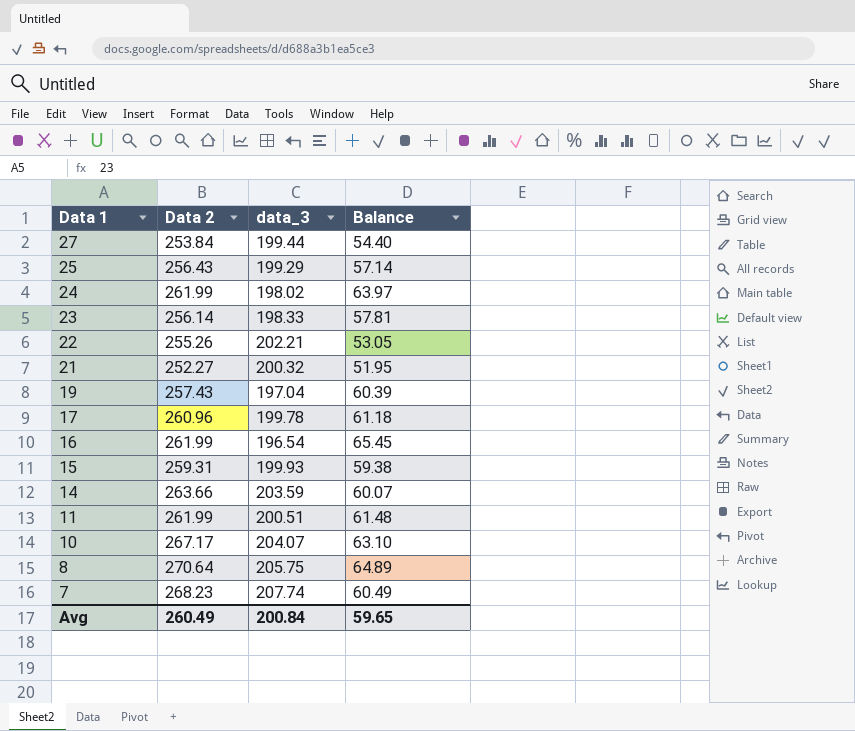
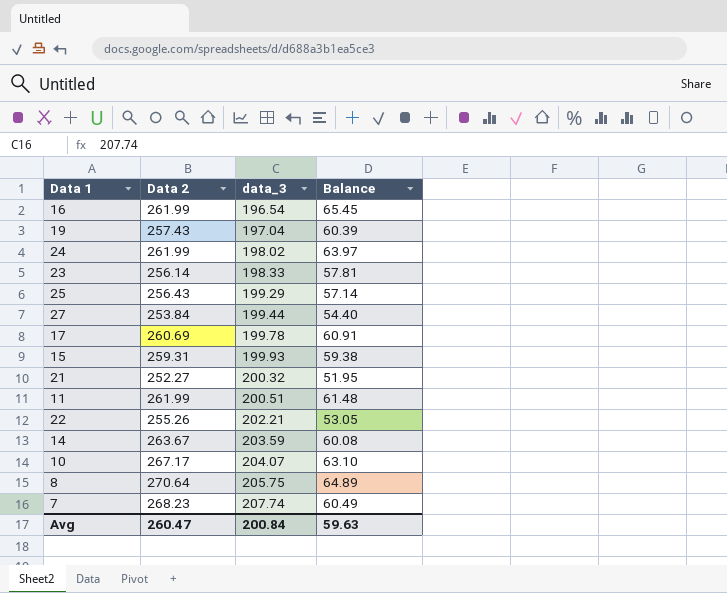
row order: Data 1 descending -> data_3 ascending
17 | Data 2: 260.96 -> 260.69
17 | Balance: 61.18 -> 60.91
14 | Data 2: 263.66 -> 263.67
14 | Balance: 60.07 -> 60.08
Avg | Data 2: 260.49 -> 260.47
Avg | Balance: 59.65 -> 59.63

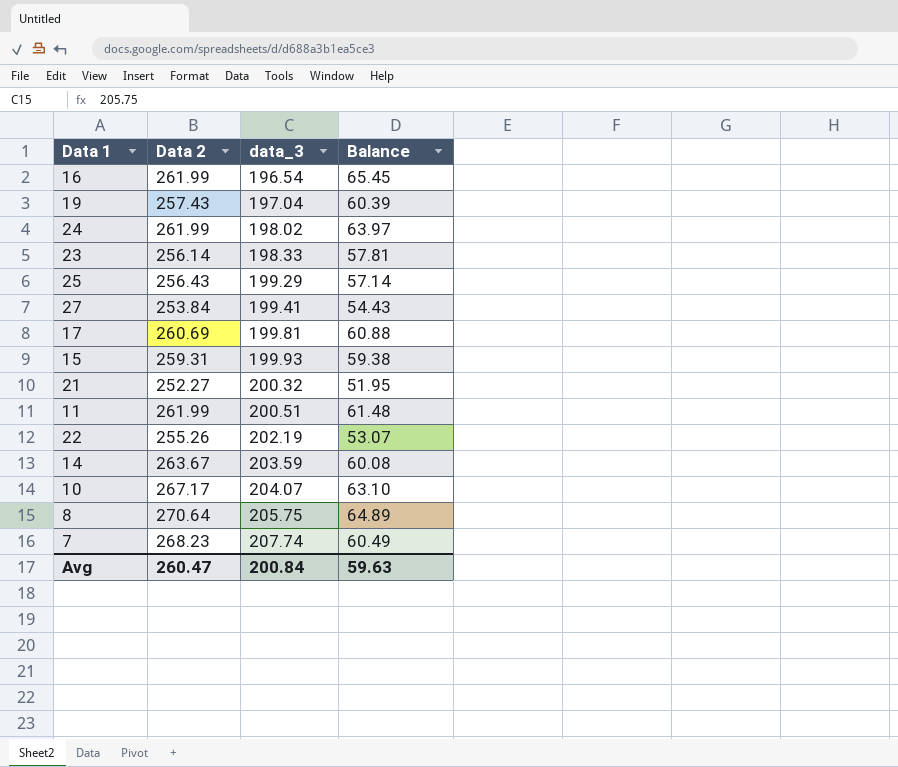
27 | data_3: 199.44 -> 199.41
27 | Balance: 54.40 -> 54.43
17 | data_3: 199.78 -> 199.81
17 | Balance: 60.91 -> 60.88
22 | data_3: 202.21 -> 202.19
22 | Balance: 53.05 -> 53.07

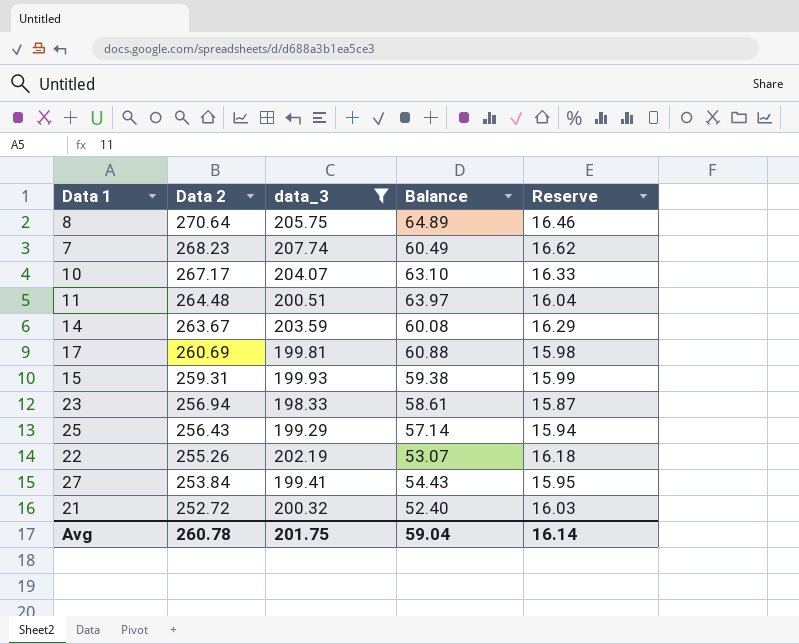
filter: none -> data_3 >= 198.33
row order: data_3 ascending -> Data 2 descending
column Reserve | formula: none -> [data_3] * 0.08
11 | Data 2: 261.99 -> 264.48
11 | Balance: 61.48 -> 63.97
23 | Data 2: 256.14 -> 256.94
23 | Balance: 57.81 -> 58.61
21 | Data 2: 252.27 -> 252.72
21 | Balance: 51.95 -> 52.40
Avg | Data 2: 260.47 -> 260.78
Avg | data_3: 200.84 -> 201.75
Avg | Balance: 59.63 -> 59.04

